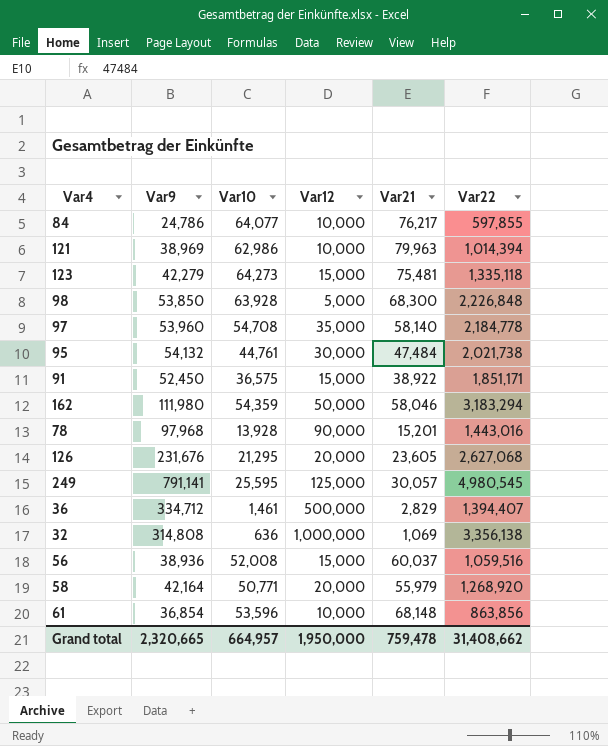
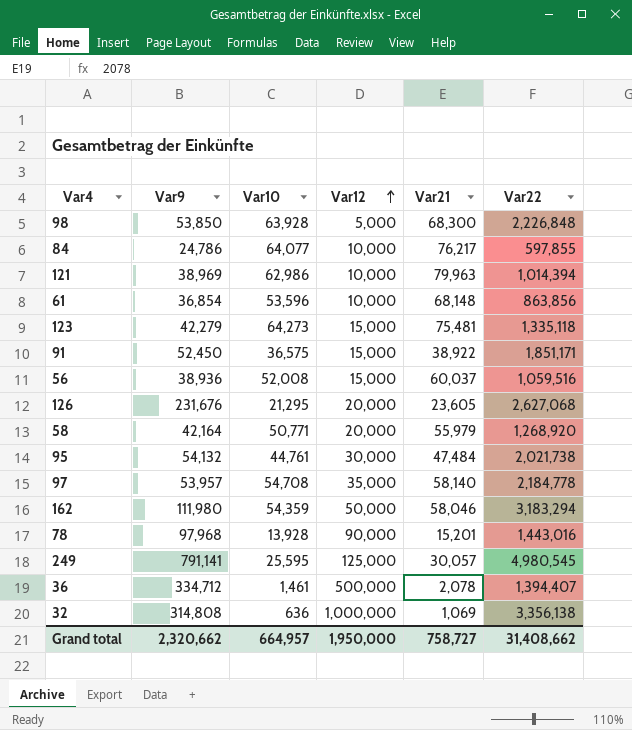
row order: none -> Var12 ascending
97 | Var9: 53,960 -> 53,957
36 | Var21: 2,829 -> 2,078
Grand total | Var9: 2,320,665 -> 2,320,662
Grand total | Var21: 759,478 -> 758,727

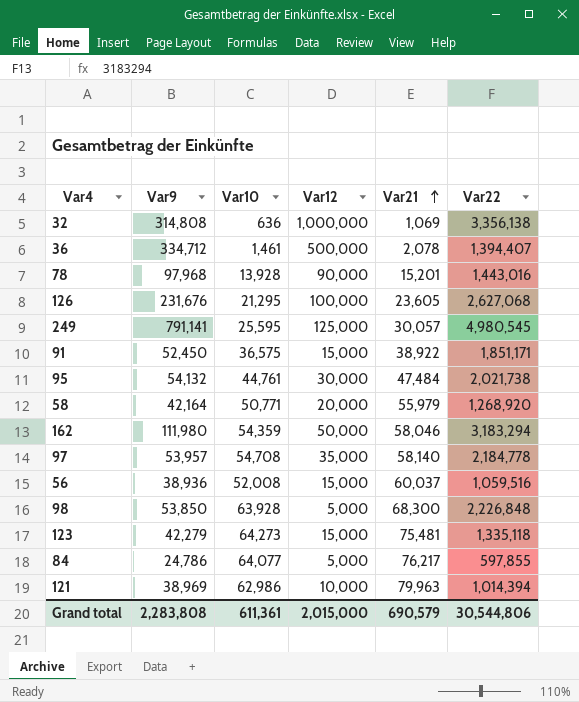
row order: Var12 ascending -> Var21 ascending
row 61: 36,854 | 53,596 | 10,000 | 68,148 | 863,856 -> none
126 | Var12: 20,000 -> 100,000
84 | Var12: 10,000 -> 5,000
Grand total | Var9: 2,320,662 -> 2,283,808
Grand total | Var10: 664,957 -> 611,361
Grand total | Var12: 1,950,000 -> 2,015,000
Grand total | Var21: 758,727 -> 690,579
Grand total | Var22: 31,408,662 -> 30,544,806

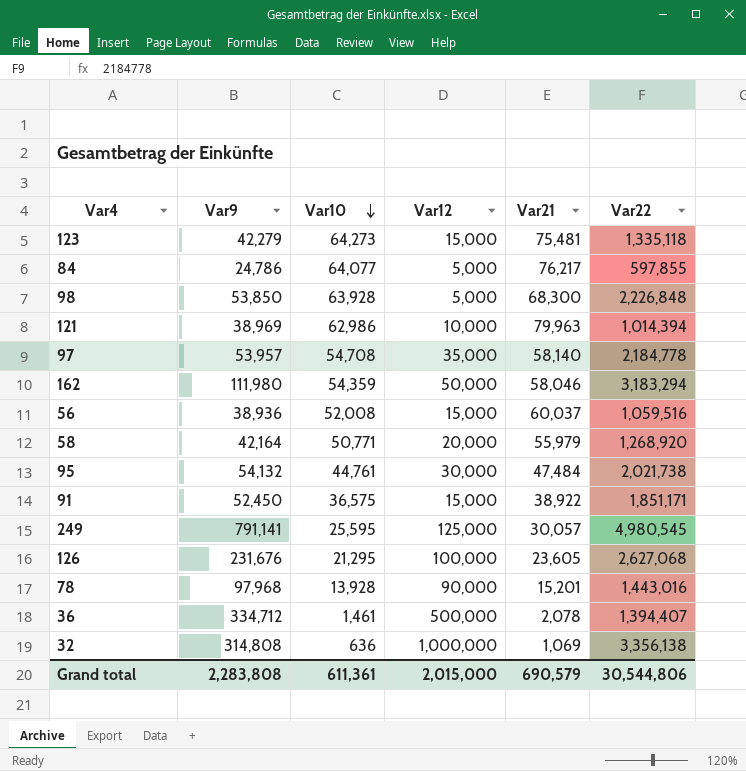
row order: Var21 ascending -> Var10 descending

